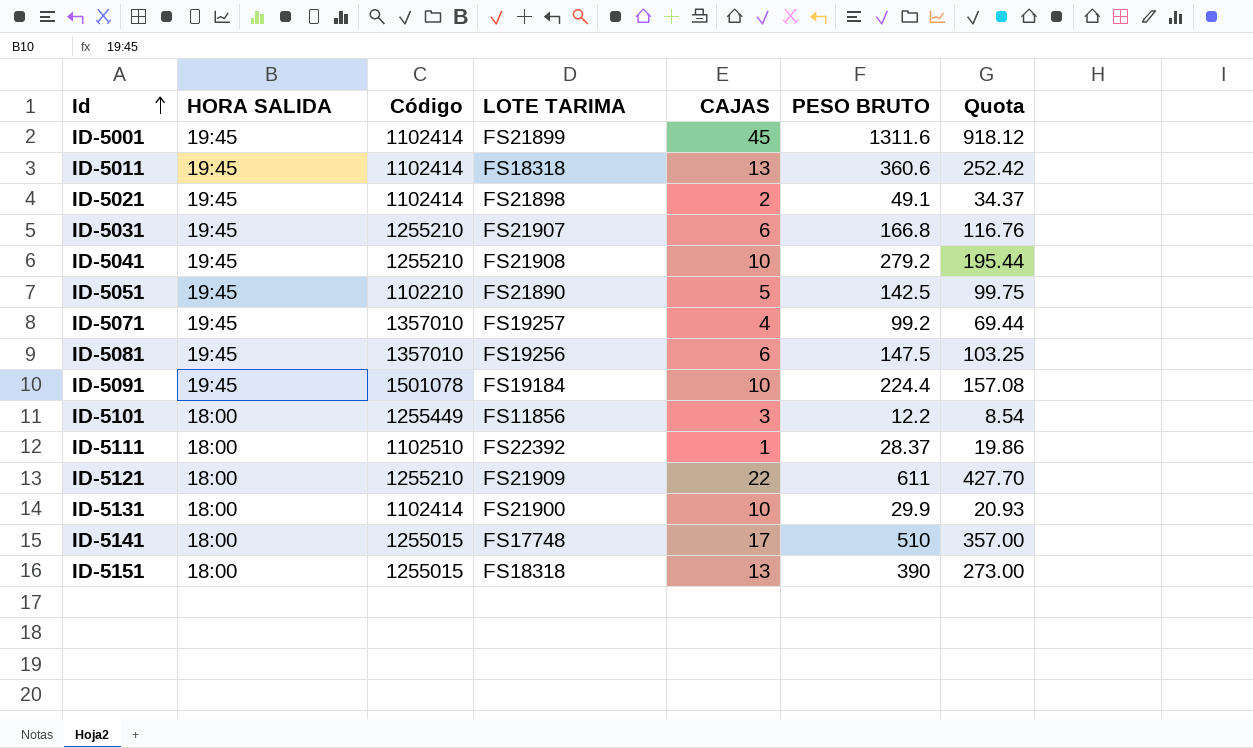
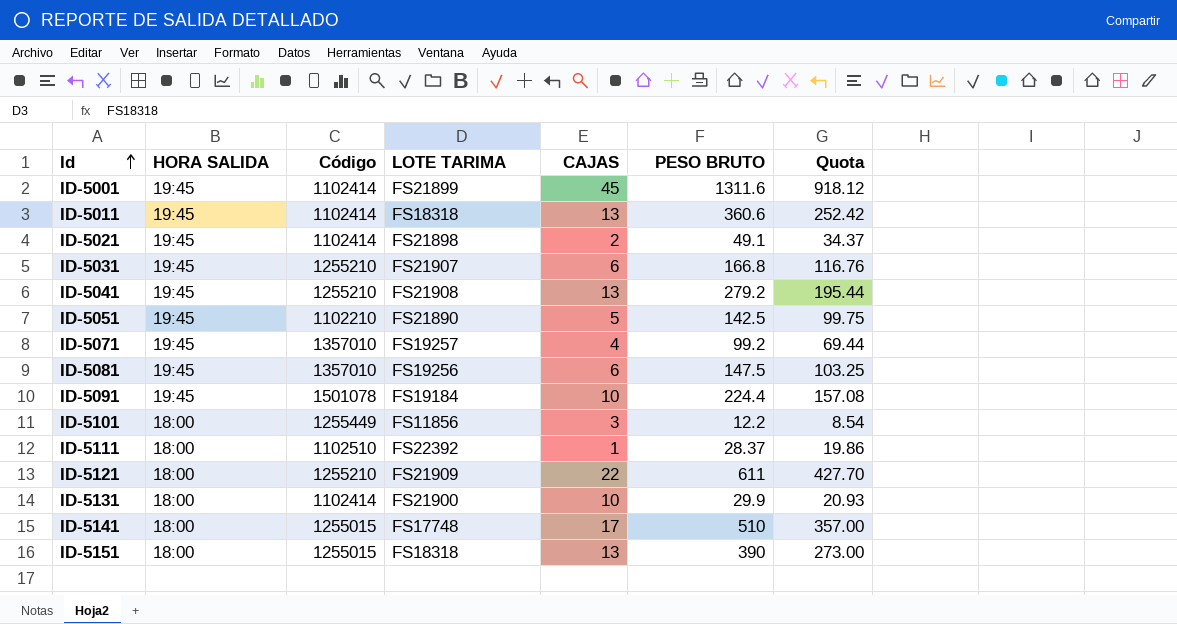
ID-5041 | CAJAS: 10 -> 13

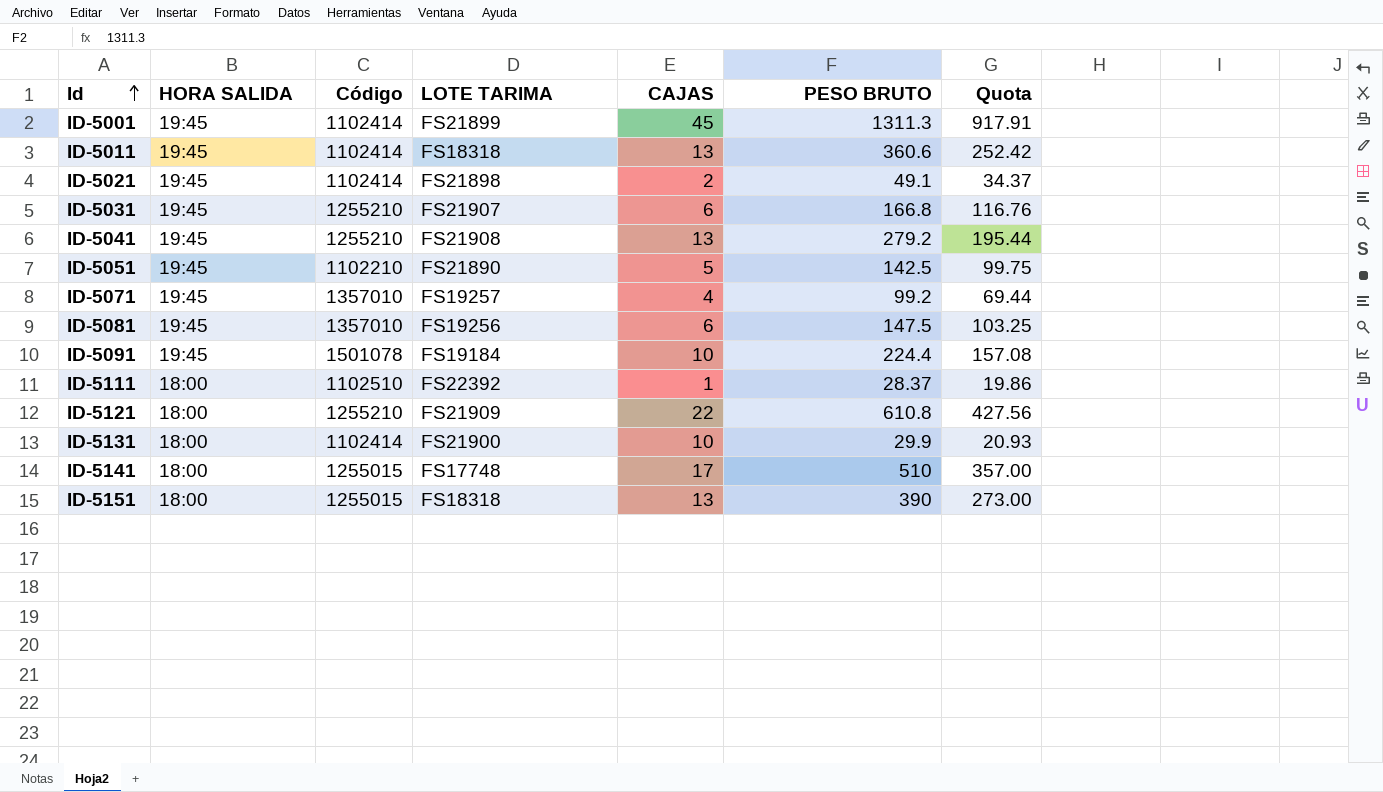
row ID-5101: 18:00 | 1255449 | FS11856 | 3 | 12.2 | 8.54 -> none
ID-5001 | PESO BRUTO: 1311.6 -> 1311.3
ID-5001 | Quota: 918.12 -> 917.91
ID-5121 | PESO BRUTO: 611 -> 610.8
ID-5121 | Quota: 427.70 -> 427.56

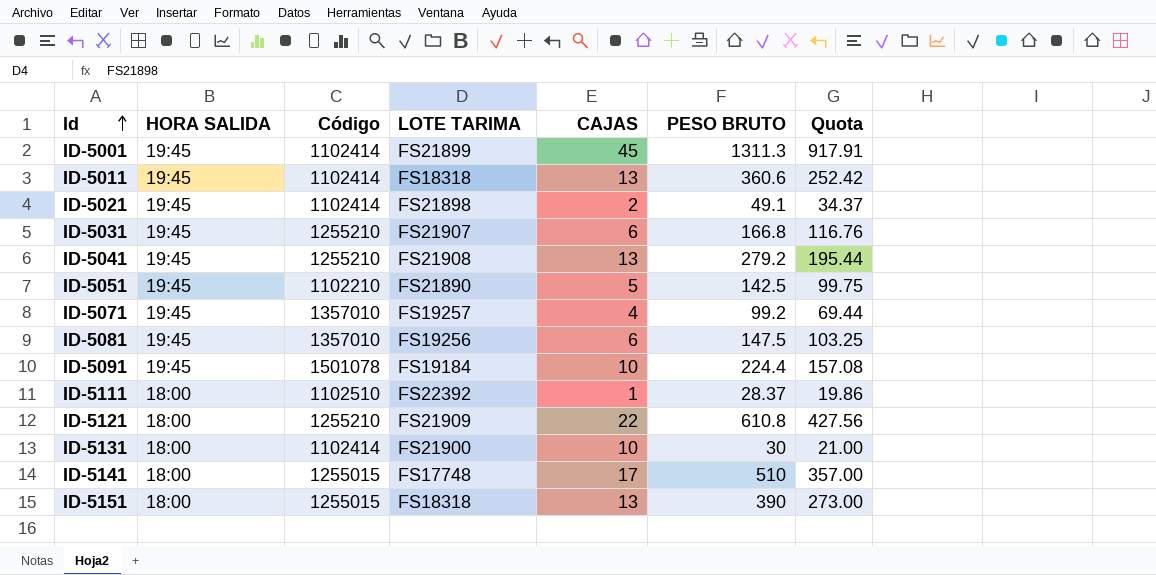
ID-5131 | PESO BRUTO: 29.9 -> 30
ID-5131 | Quota: 20.93 -> 21.00

